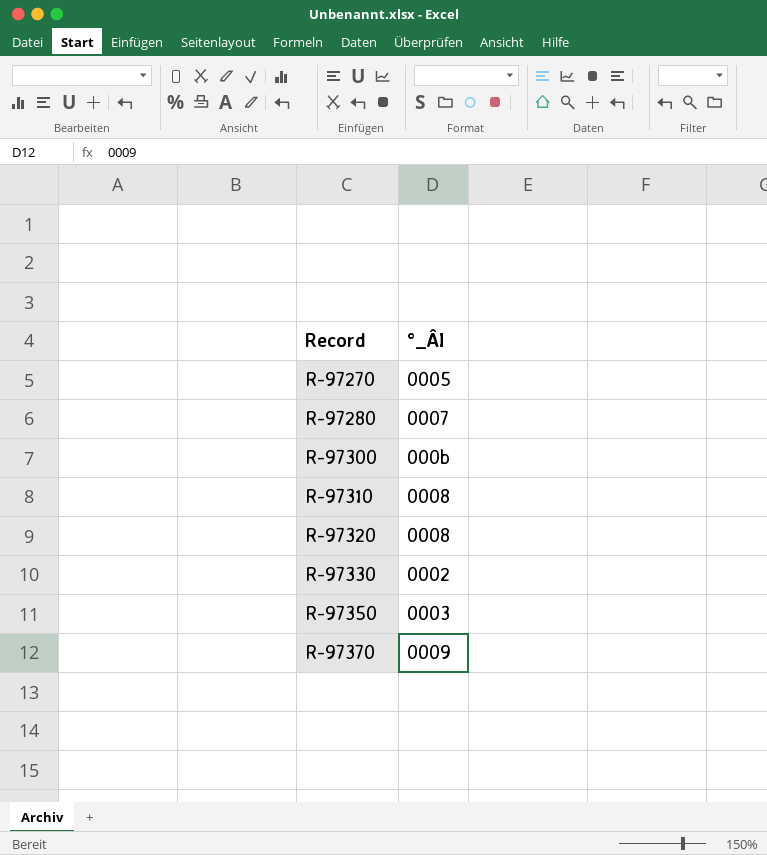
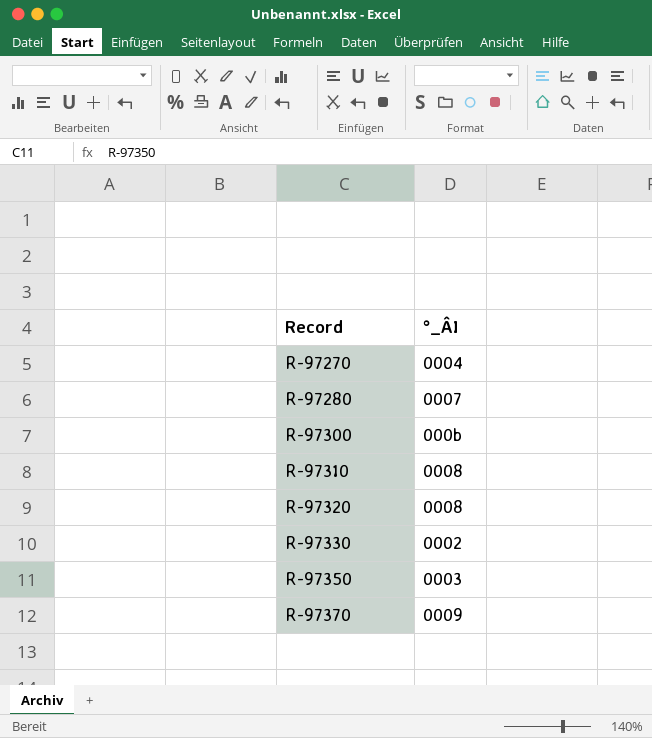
R-97270 | °_ÂI: 0005 -> 0004

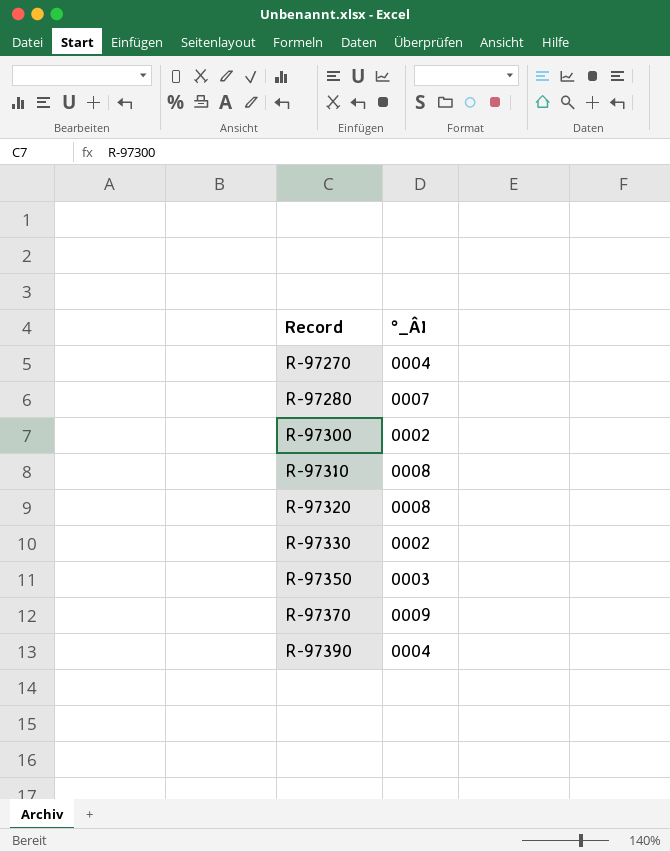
R-97300 | °_ÂI: 000b -> 0002
row R-97390: none -> 0004

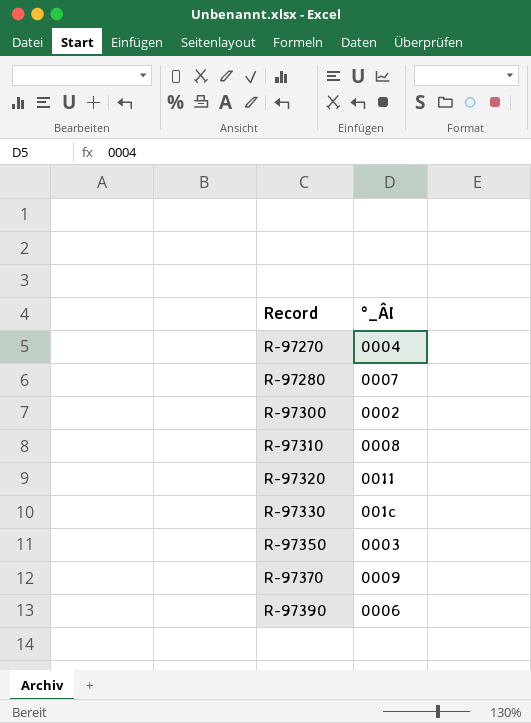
R-97320 | °_ÂI: 0008 -> 0011
R-97330 | °_ÂI: 0002 -> 001c
R-97390 | °_ÂI: 0004 -> 0006

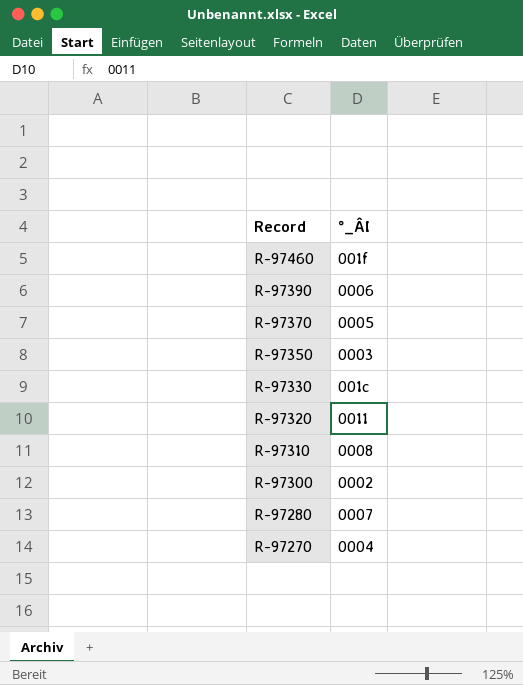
row order: Record ascending -> Record descending
row R-97460: none -> 001f
R-97370 | °_ÂI: 0009 -> 0005

